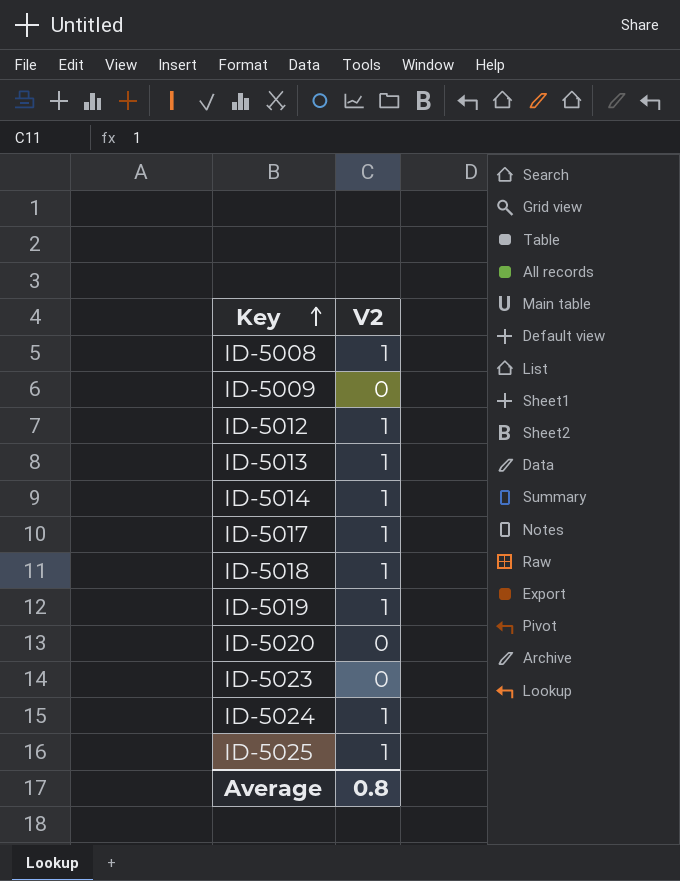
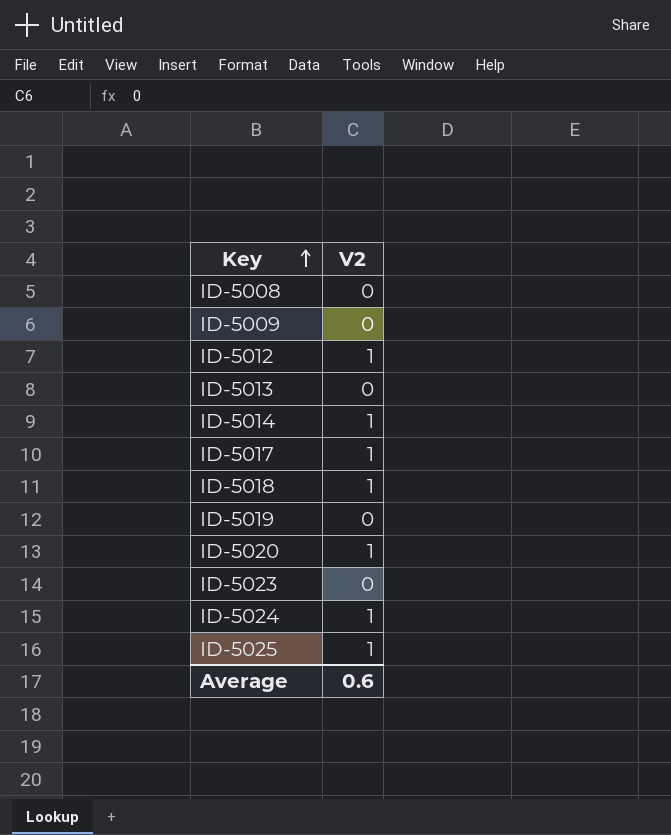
ID-5008 | V2: 1 -> 0
ID-5013 | V2: 1 -> 0
ID-5019 | V2: 1 -> 0
ID-5020 | V2: 0 -> 1
Average | V2: 0.8 -> 0.6

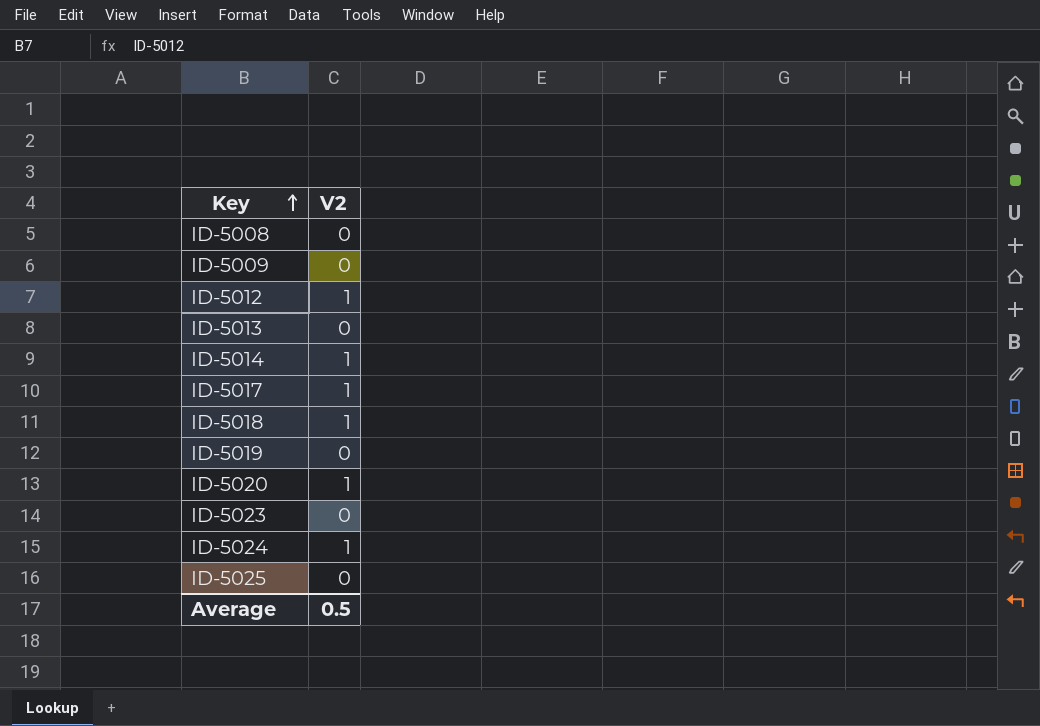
ID-5025 | V2: 1 -> 0
Average | V2: 0.6 -> 0.5

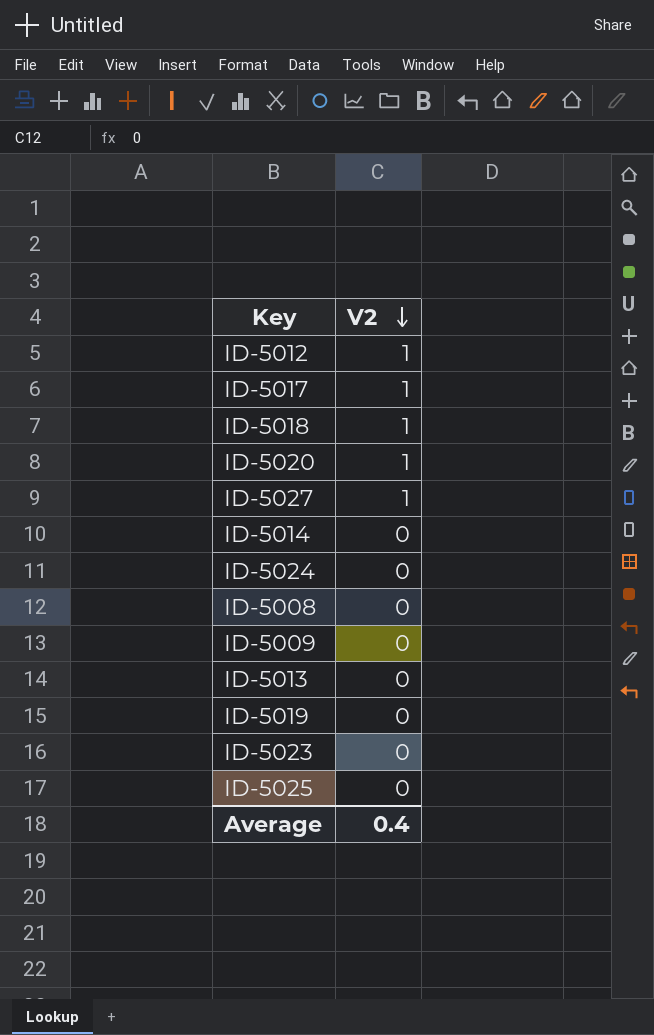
row order: Key ascending -> V2 descending
row ID-5027: none -> 1
ID-5014 | V2: 1 -> 0
ID-5024 | V2: 1 -> 0
Average | V2: 0.5 -> 0.4

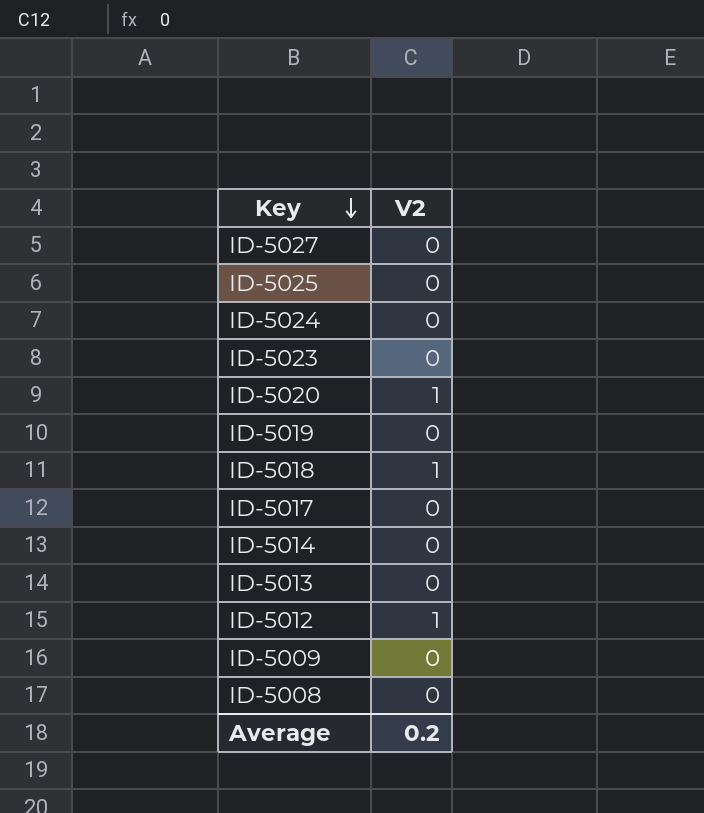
row order: V2 descending -> Key descending
ID-5027 | V2: 1 -> 0
ID-5017 | V2: 1 -> 0
Average | V2: 0.4 -> 0.2

